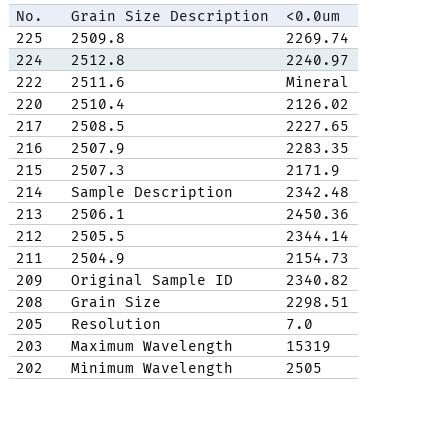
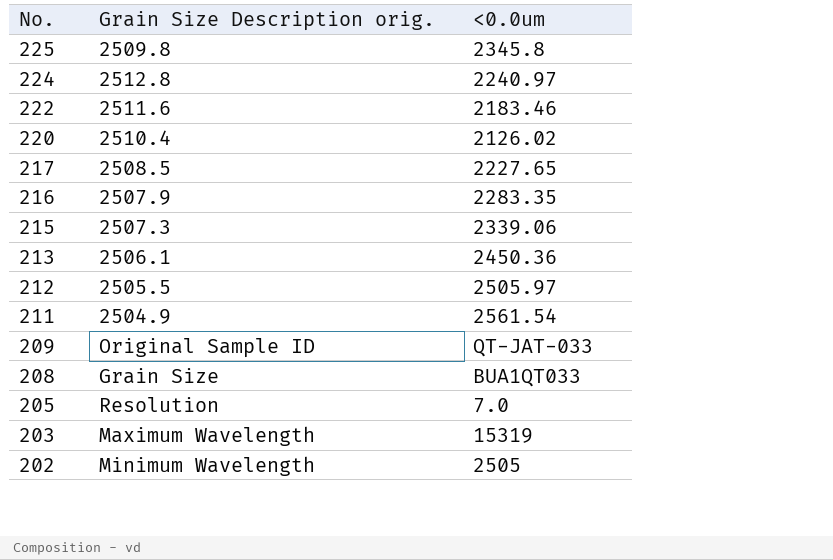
column name: Grain Size Description -> Grain Size Description orig.
row 214: Sample Description | 2342.48 -> none
225 | <0.0um: 2269.74 -> 2345.8
222 | <0.0um: Mineral -> 2183.46
215 | <0.0um: 2171.9 -> 2339.06
212 | <0.0um: 2344.14 -> 2505.97
211 | <0.0um: 2154.73 -> 2561.54
209 | <0.0um: 2340.82 -> QT-JAT-033
208 | <0.0um: 2298.51 -> BUA1QT033

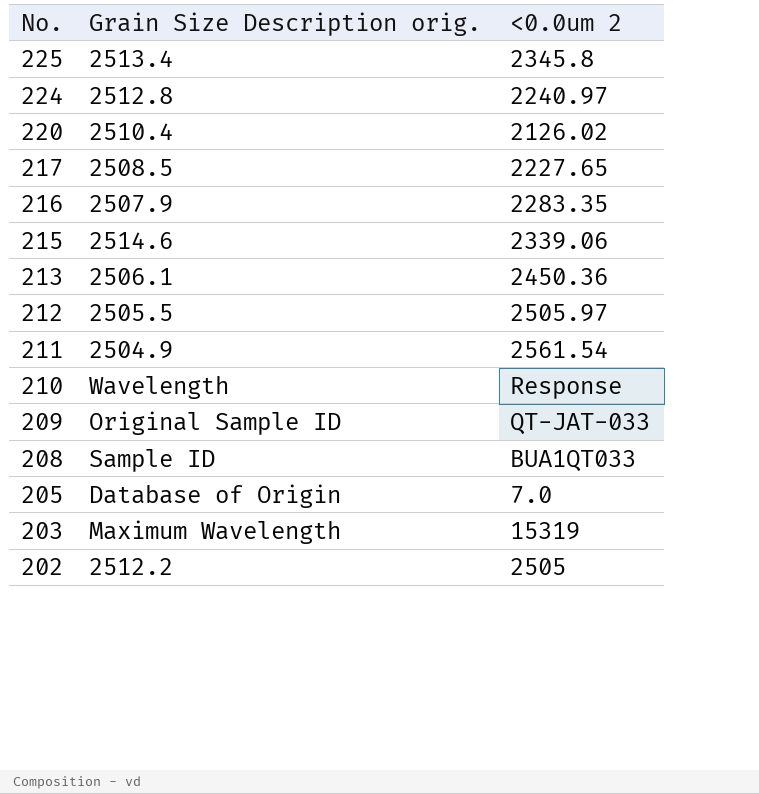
column name: <0.0um -> <0.0um 2
row 222: 2511.6 | 2183.46 -> none
225 | Grain Size Description orig.: 2509.8 -> 2513.4
215 | Grain Size Description orig.: 2507.3 -> 2514.6
row 210: none -> Wavelength | Response
208 | Grain Size Description orig.: Grain Size -> Sample ID
205 | Grain Size Description orig.: Resolution -> Database of Origin
202 | Grain Size Description orig.: Minimum Wavelength -> 2512.2

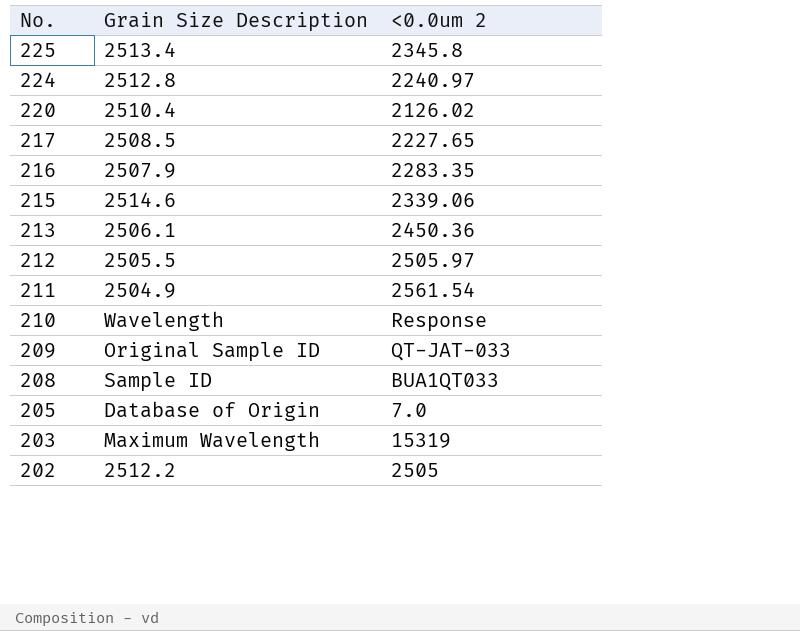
column name: Grain Size Description orig. -> Grain Size Description

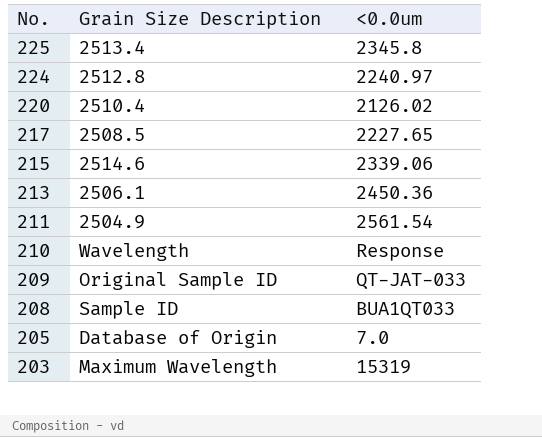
column name: <0.0um 2 -> <0.0um
row 216: 2507.9 | 2283.35 -> none
row 212: 2505.5 | 2505.97 -> none
row 202: 2512.2 | 2505 -> none

